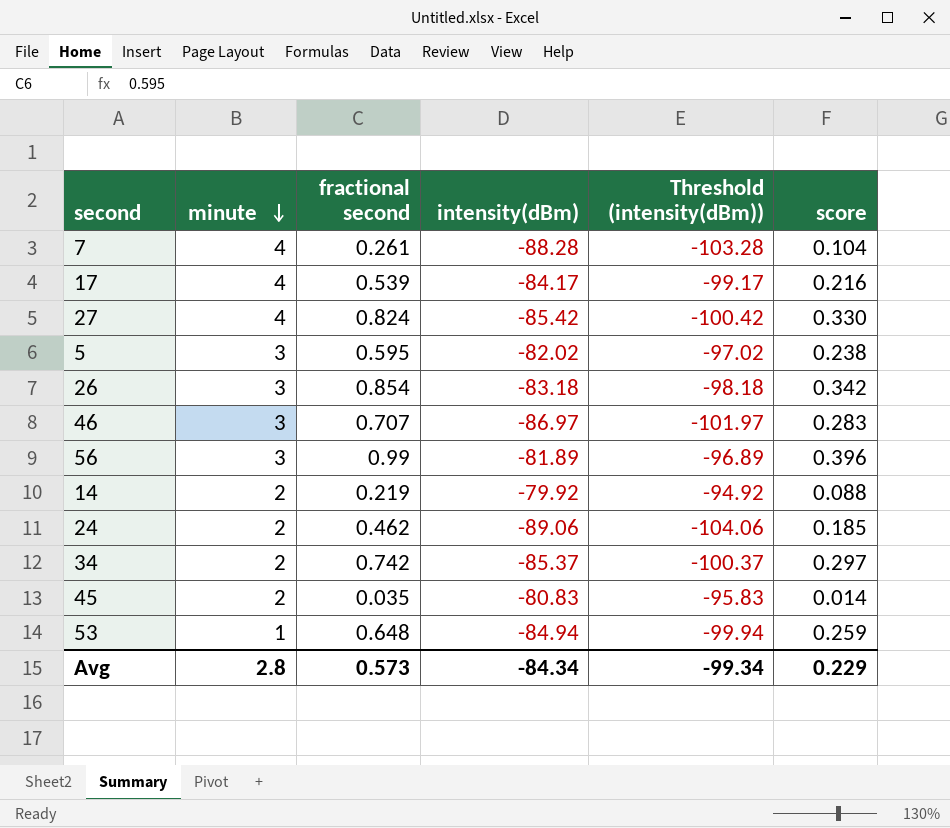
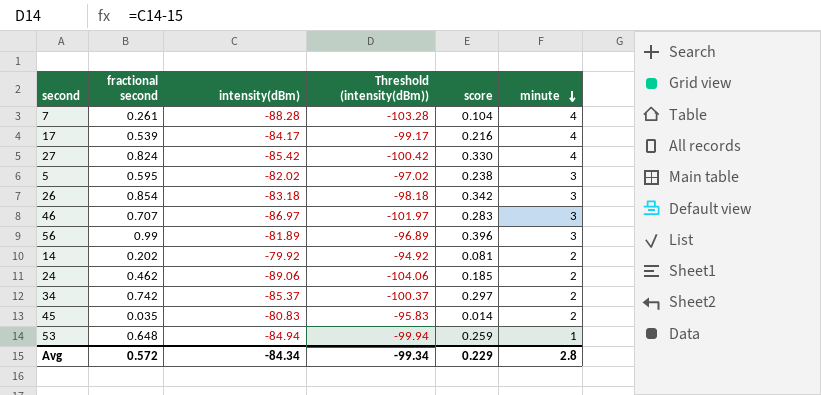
column minute | position: 2 -> 6
14 | fractional second: 0.219 -> 0.202
14 | score: 0.088 -> 0.081
Avg | fractional second: 0.573 -> 0.572

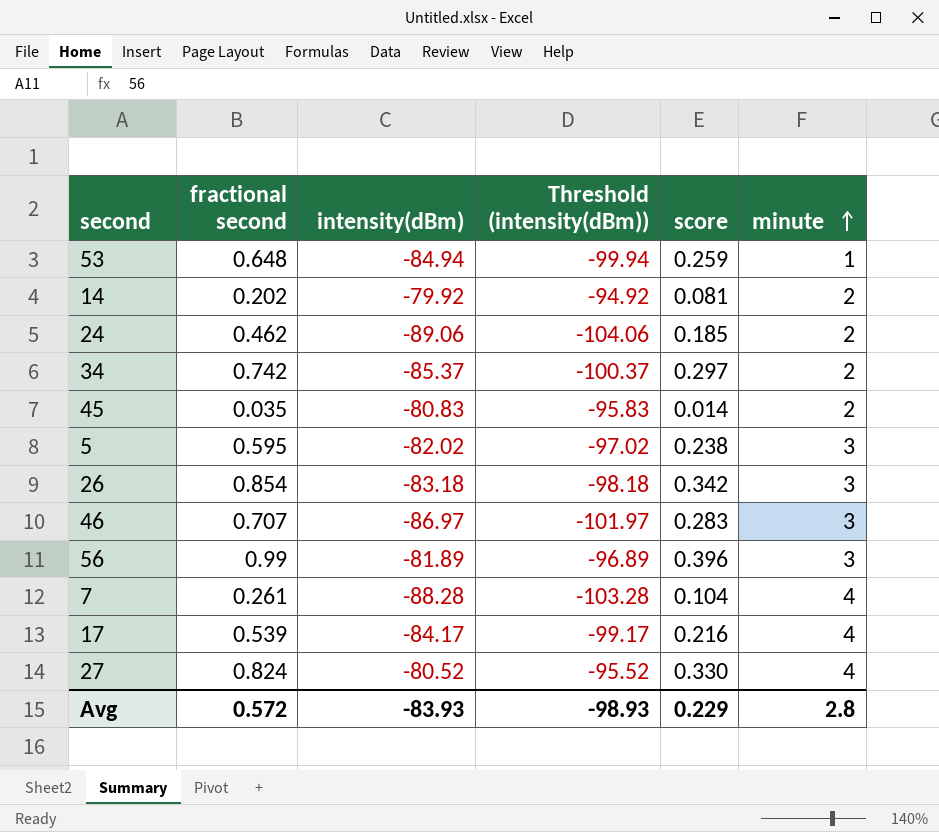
row order: minute descending -> minute ascending
27 | intensity(dBm): -85.42 -> -80.52
27 | Threshold (intensity(dBm)): -100.42 -> -95.52
Avg | intensity(dBm): -84.34 -> -83.93
Avg | Threshold (intensity(dBm)): -99.34 -> -98.93

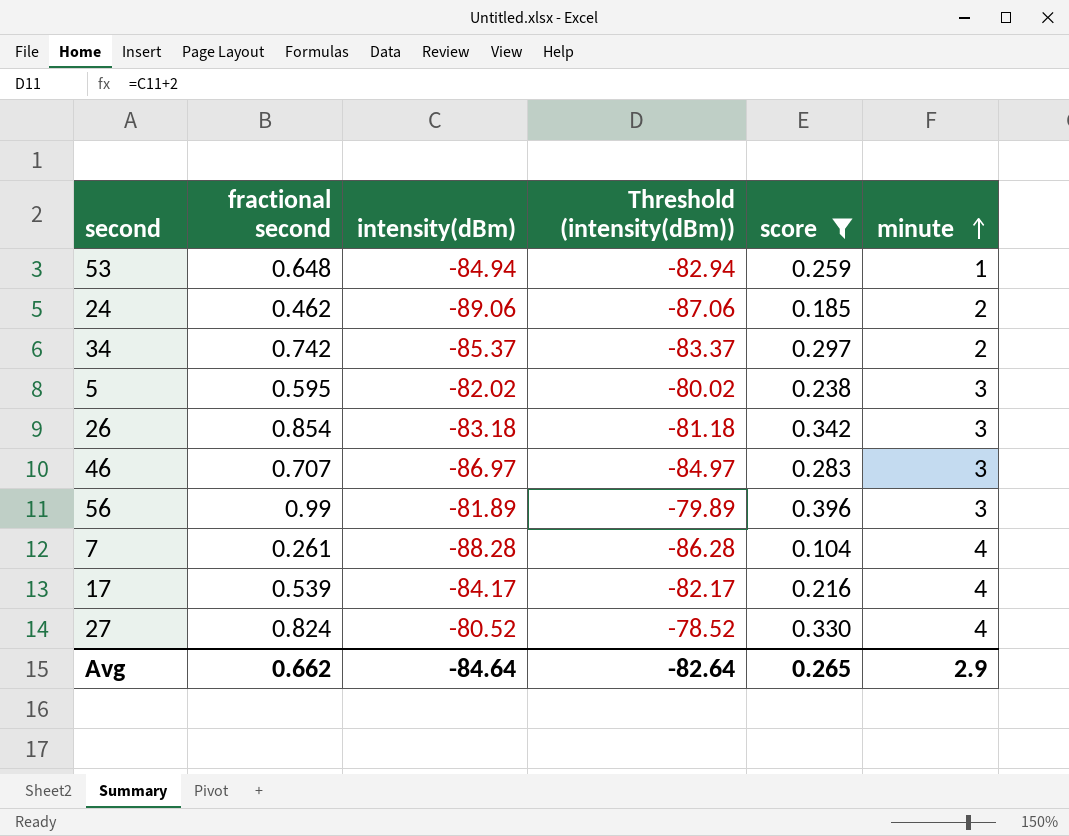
filter: none -> score >= 0.104
column Threshold (intensity(dBm)) | formula: [intensity(dBm)] - 15 -> [intensity(dBm)] + 2
Avg | fractional second: 0.572 -> 0.662
Avg | intensity(dBm): -83.93 -> -84.64
Avg | Threshold (intensity(dBm)): -98.93 -> -82.64
Avg | score: 0.229 -> 0.265
Avg | minute: 2.8 -> 2.9

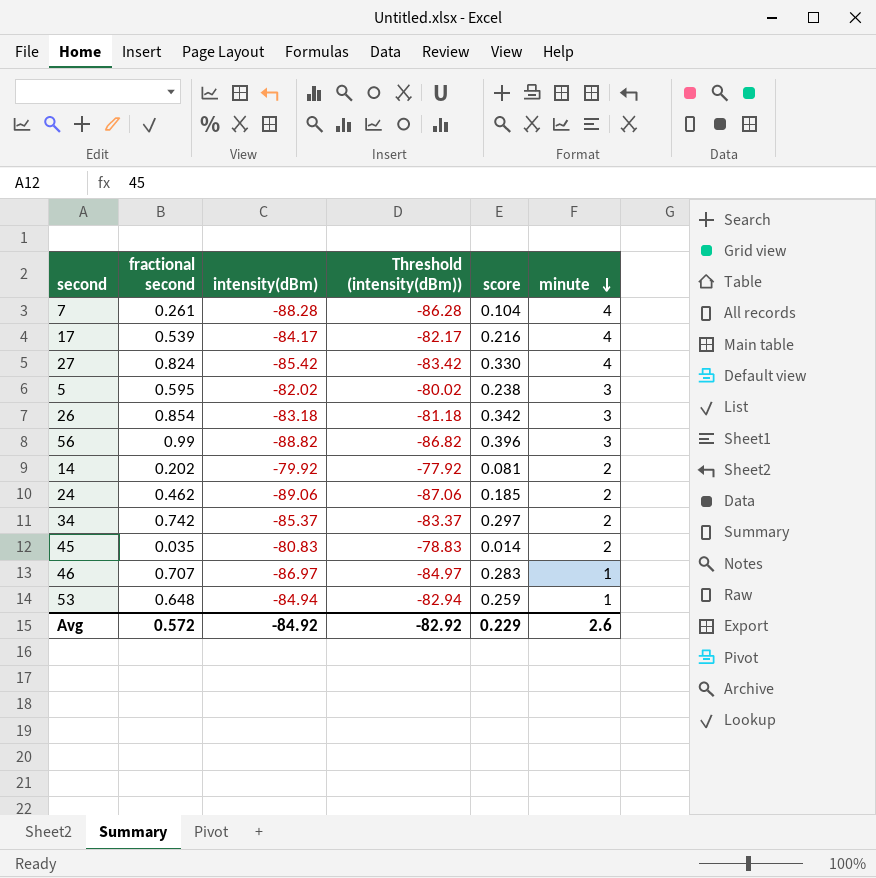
filter: score >= 0.104 -> none
row order: minute ascending -> minute descending
27 | intensity(dBm): -80.52 -> -85.42
27 | Threshold (intensity(dBm)): -78.52 -> -83.42
56 | intensity(dBm): -81.89 -> -88.82
56 | Threshold (intensity(dBm)): -79.89 -> -86.82
46 | minute: 3 -> 1
Avg | fractional second: 0.662 -> 0.572
Avg | intensity(dBm): -84.64 -> -84.92
Avg | Threshold (intensity(dBm)): -82.64 -> -82.92
Avg | score: 0.265 -> 0.229
Avg | minute: 2.9 -> 2.6

